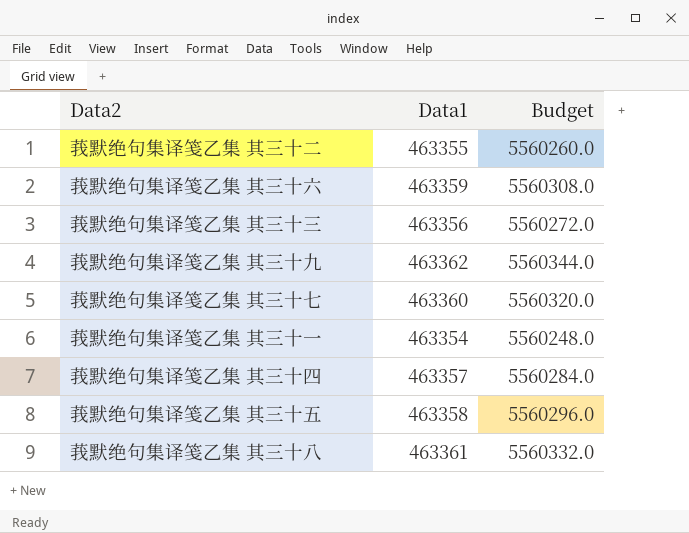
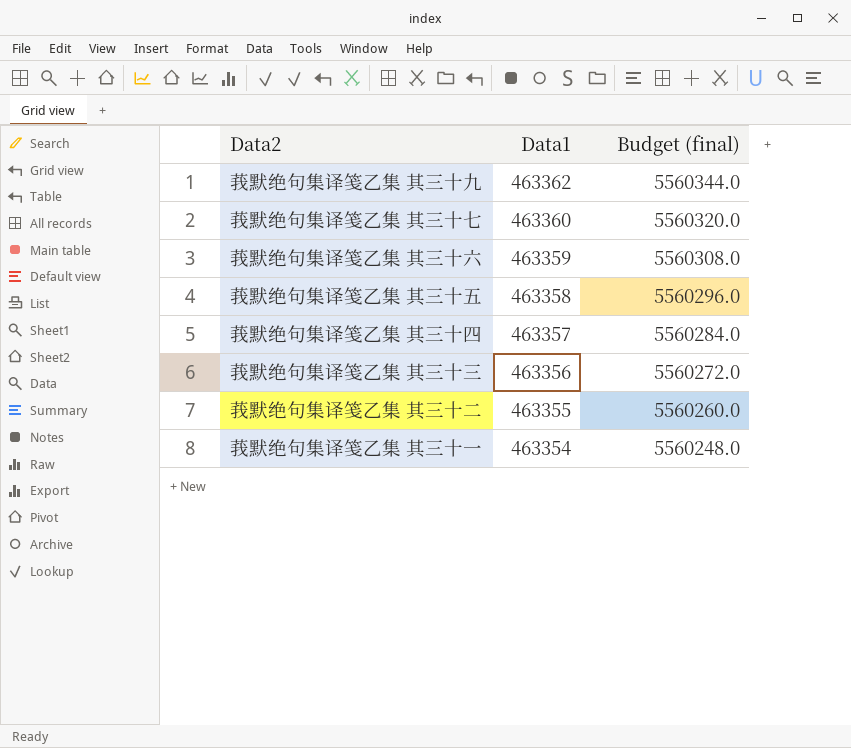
row order: none -> Data1 descending
column name: Budget -> Budget (final)
row 莪默绝句集译笺乙集 其三十八: 463361 | 5560332.0 -> none

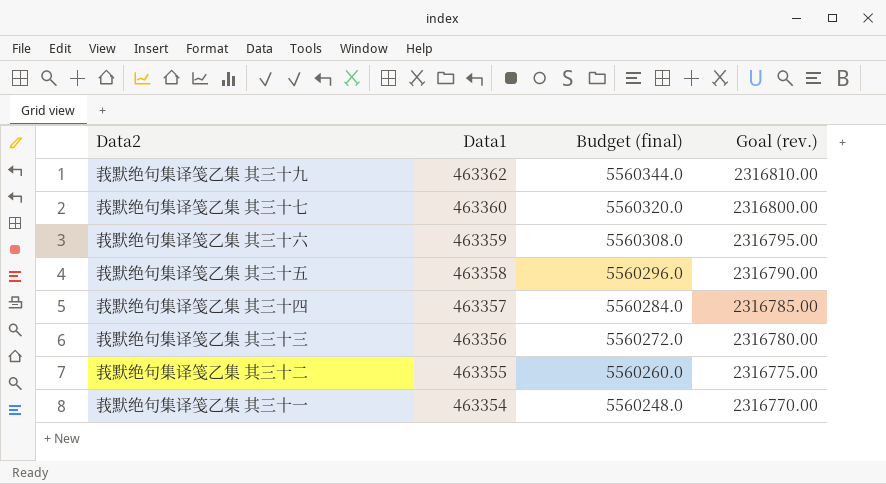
column Goal (rev.) | formula: none -> [Data1] * 5

